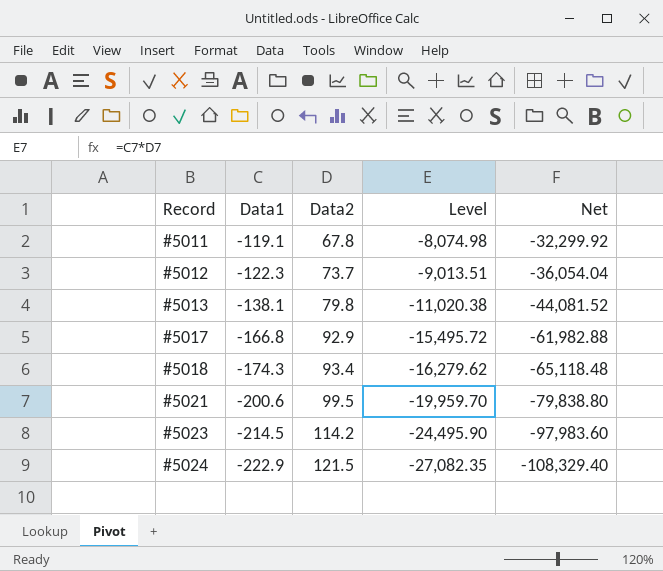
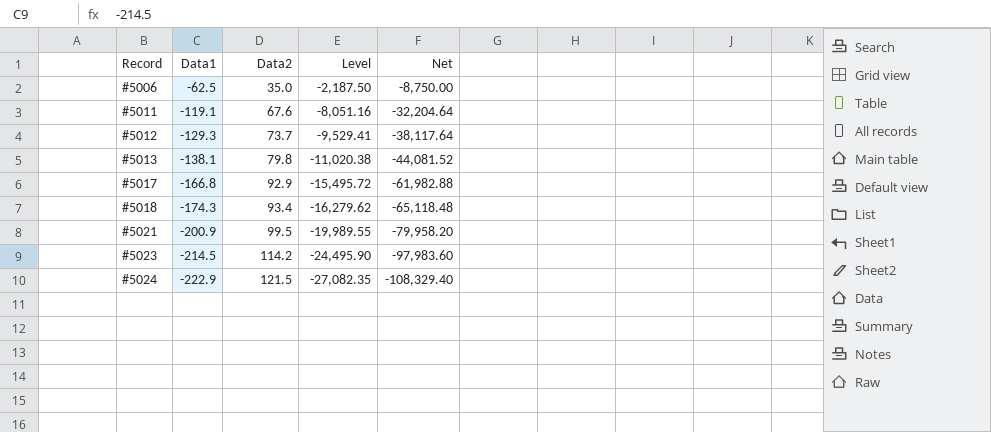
row #5006: none -> -62.5 | 35.0 | -2,187.50 | -8,750.00
#5011 | Data2: 67.8 -> 67.6
#5011 | Level: -8,074.98 -> -8,051.16
#5011 | Net: -32,299.92 -> -32,204.64
#5012 | Data1: -122.3 -> -129.3
#5012 | Level: -9,013.51 -> -9,529.41
#5012 | Net: -36,054.04 -> -38,117.64
#5021 | Data1: -200.6 -> -200.9
#5021 | Level: -19,959.70 -> -19,989.55
#5021 | Net: -79,838.80 -> -79,958.20

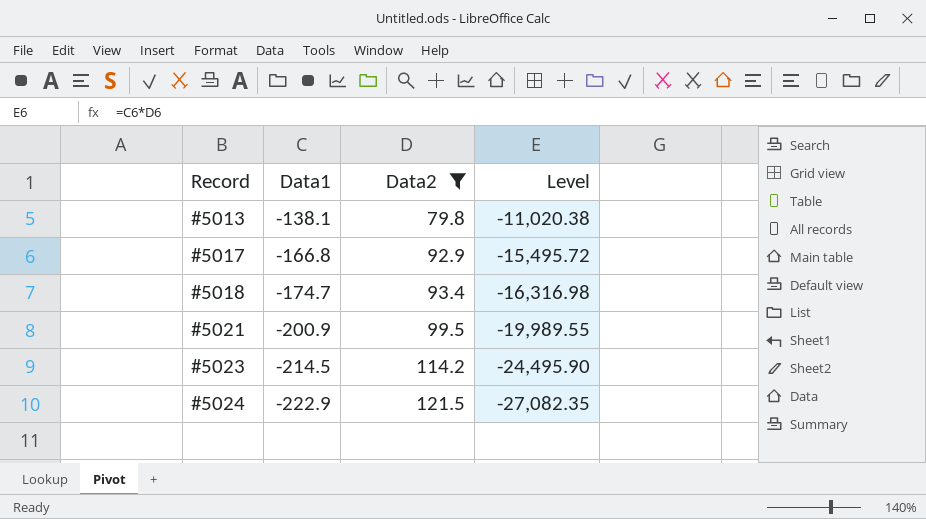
filter: none -> Data2 >= 79.8
column Net | formula: [Level] * 4 -> none
#5018 | Data1: -174.3 -> -174.7
#5018 | Level: -16,279.62 -> -16,316.98

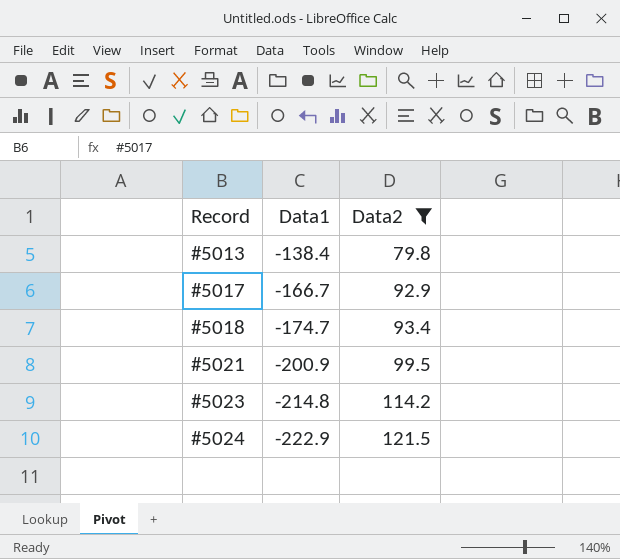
column Level | formula: [Data1] * [Data2] -> none
#5013 | Data1: -138.1 -> -138.4
#5017 | Data1: -166.8 -> -166.7
#5023 | Data1: -214.5 -> -214.8

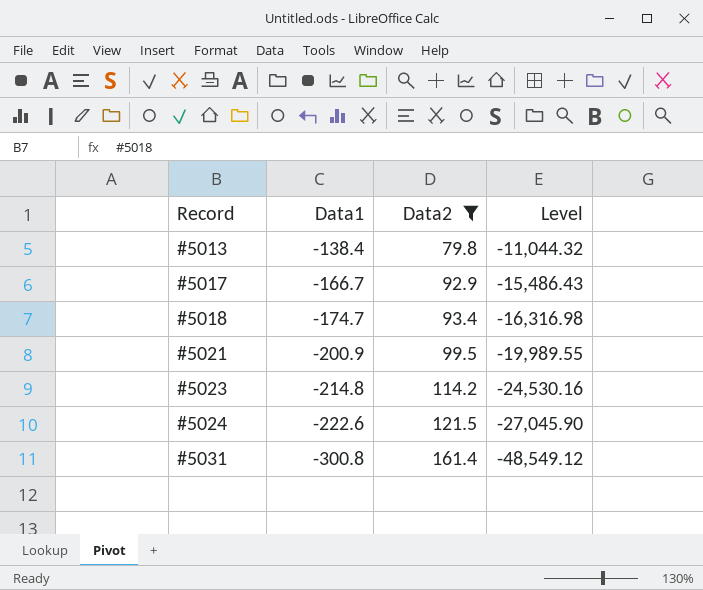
column Level | formula: none -> [Data1] * [Data2]
#5024 | Data1: -222.9 -> -222.6
row #5031: none -> -300.8 | 161.4 | -48,549.12

